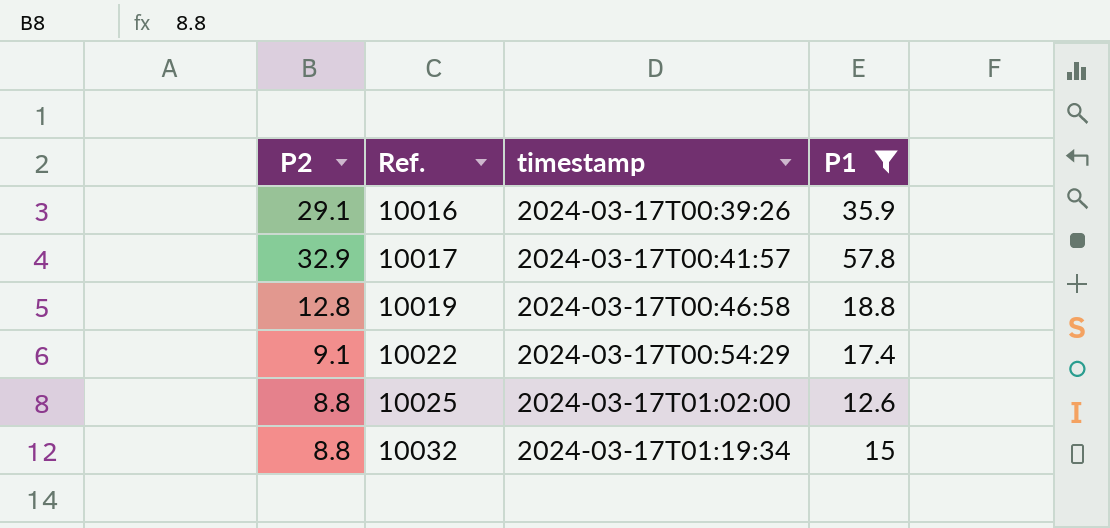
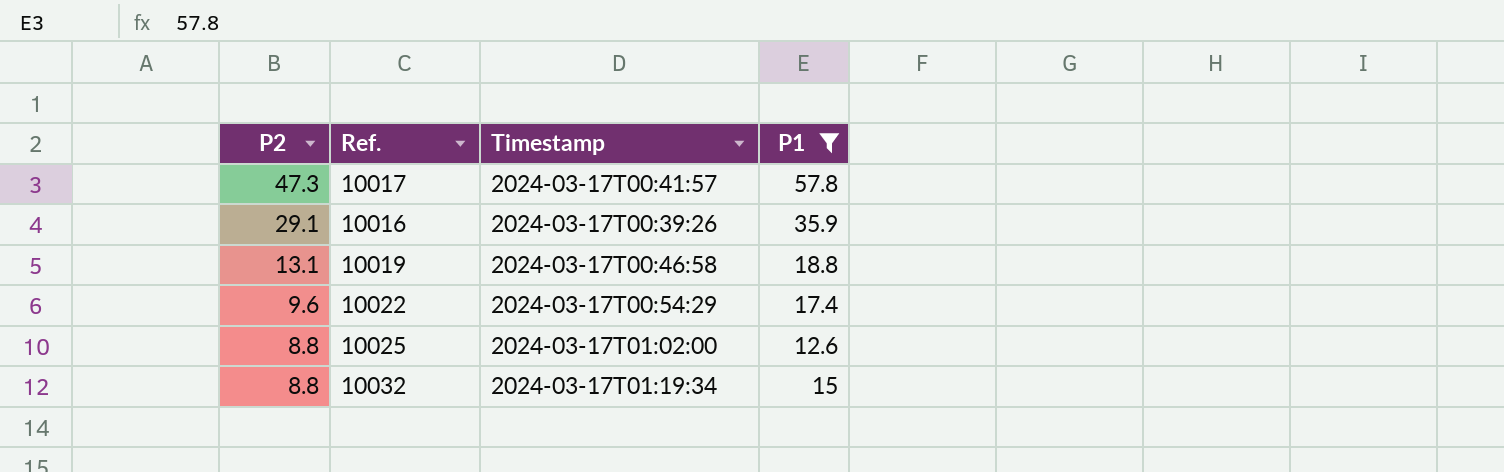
row order: Ref. ascending -> P2 descending
column name: timestamp -> Timestamp
10017 | P2: 32.9 -> 47.3
10019 | P2: 12.8 -> 13.1
10022 | P2: 9.1 -> 9.6

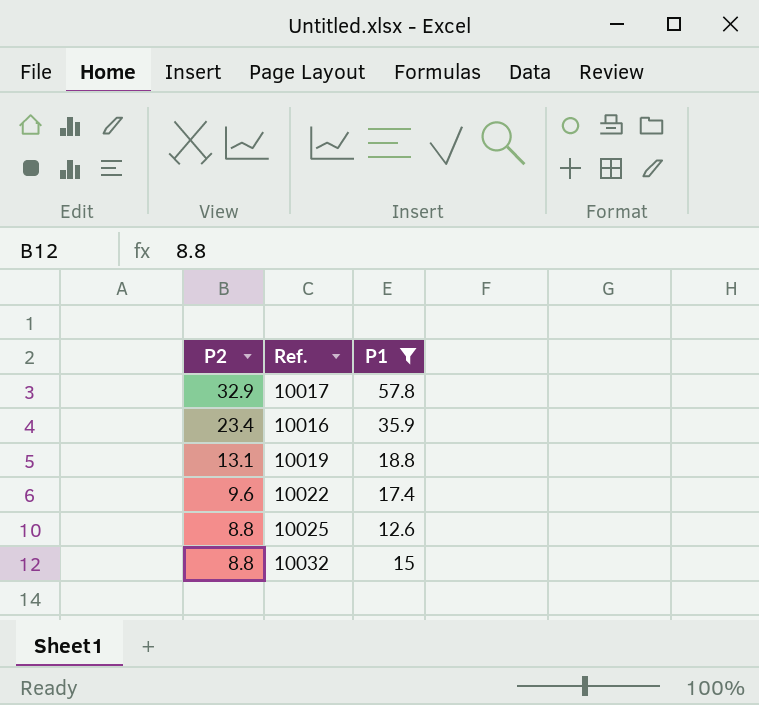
column Timestamp | position: 3 -> none
10017 | P2: 47.3 -> 32.9
10016 | P2: 29.1 -> 23.4

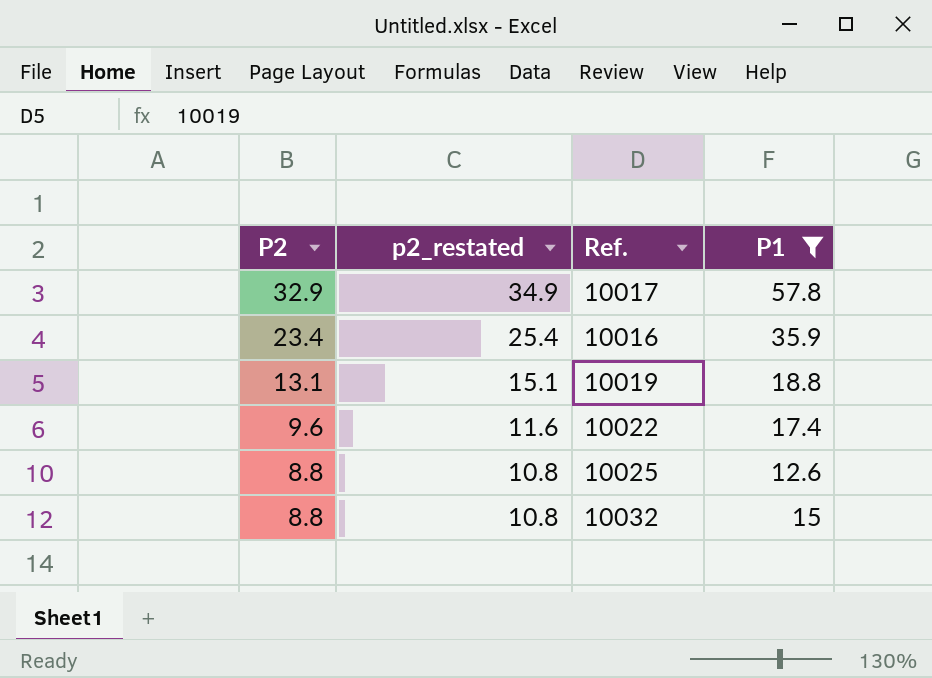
column p2_restated | formula: none -> [P2] + 2

